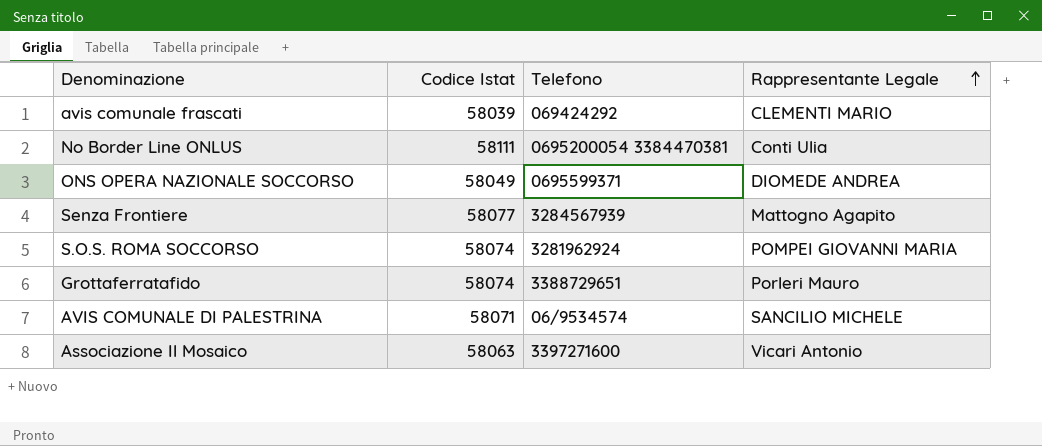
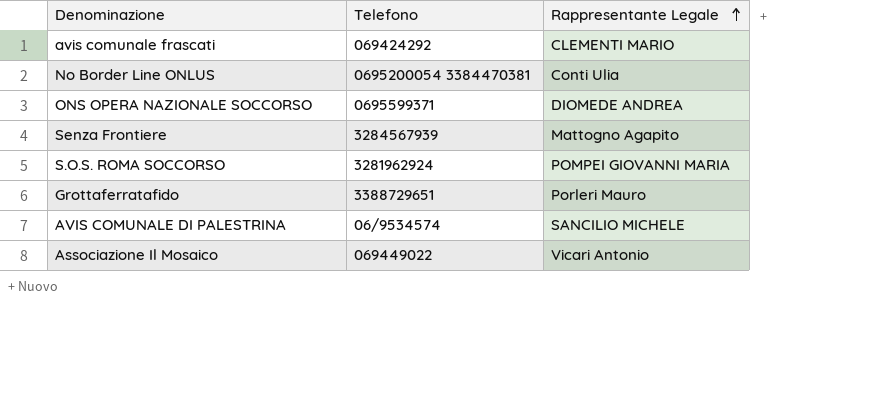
column Codice Istat | position: 2 -> none
Associazione Il Mosaico | Telefono: 3397271600 -> 069449022

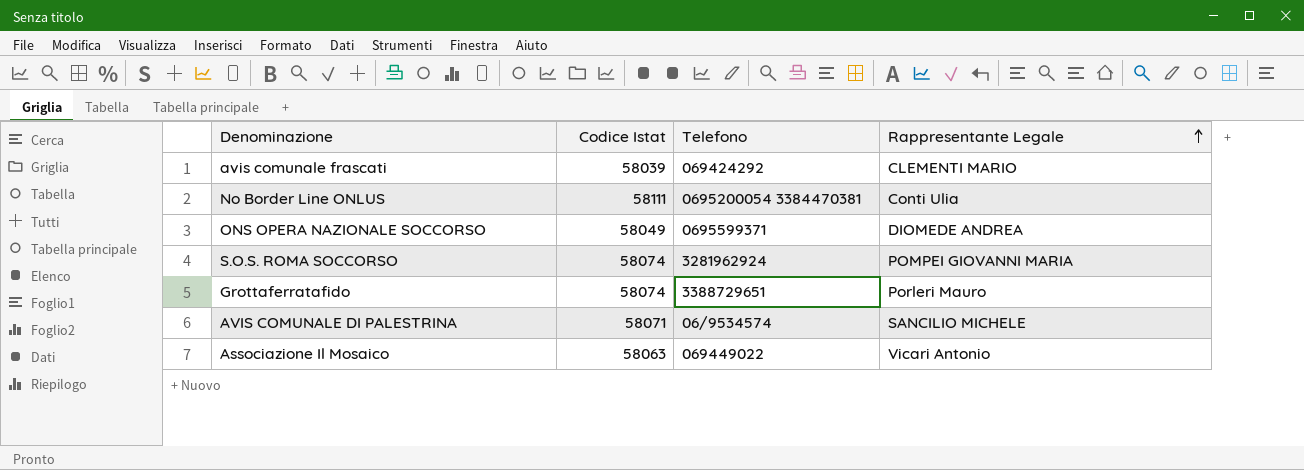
column Codice Istat | position: none -> 2
row Senza Frontiere: 3284567939 | Mattogno Agapito -> none

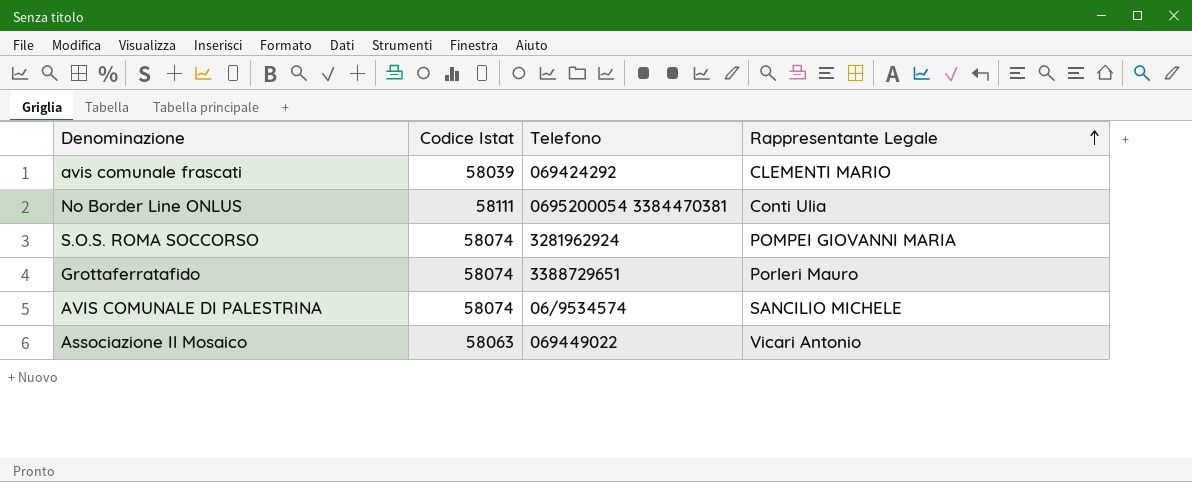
row ONS OPERA NAZIONALE SOCCORSO: 58049 | 0695599371 | DIOMEDE ANDREA -> none
AVIS COMUNALE DI PALESTRINA | Codice Istat: 58071 -> 58074

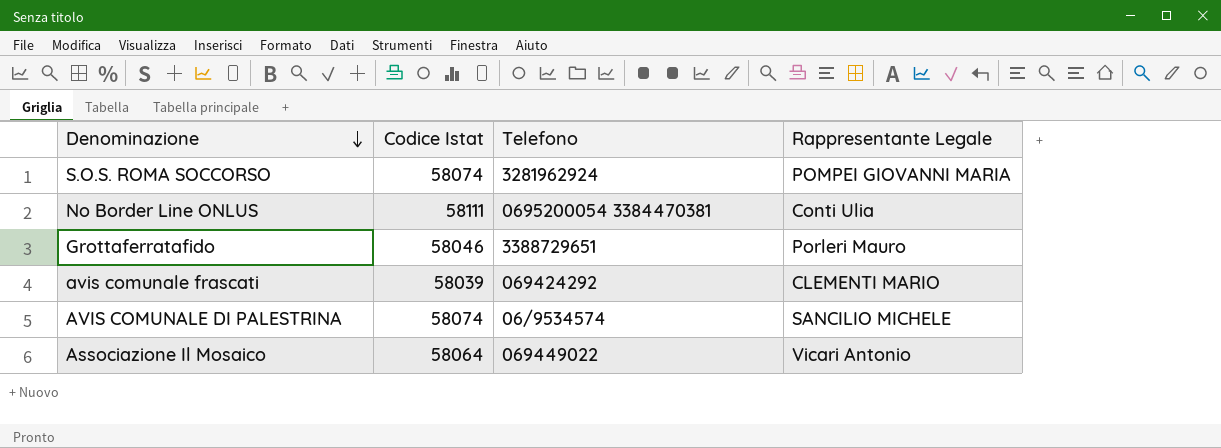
row order: Rappresentante Legale ascending -> Denominazione descending
Grottaferratafido | Codice Istat: 58074 -> 58046
Associazione Il Mosaico | Codice Istat: 58063 -> 58064

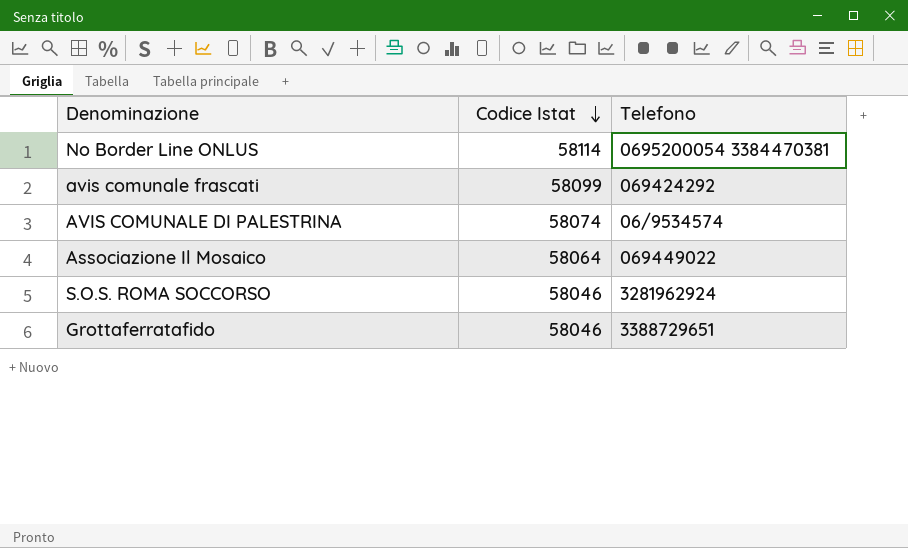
row order: Denominazione descending -> Codice Istat descending
column Rappresentante Legale | position: 4 -> none
No Border Line ONLUS | Codice Istat: 58111 -> 58114
avis comunale frascati | Codice Istat: 58039 -> 58099
S.O.S. ROMA SOCCORSO | Codice Istat: 58074 -> 58046

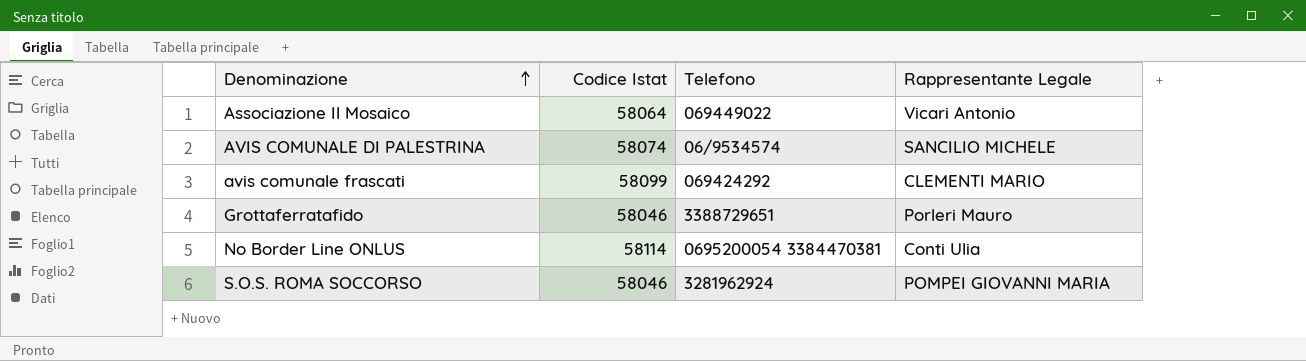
row order: Codice Istat descending -> Denominazione ascending
column Rappresentante Legale | position: none -> 4

